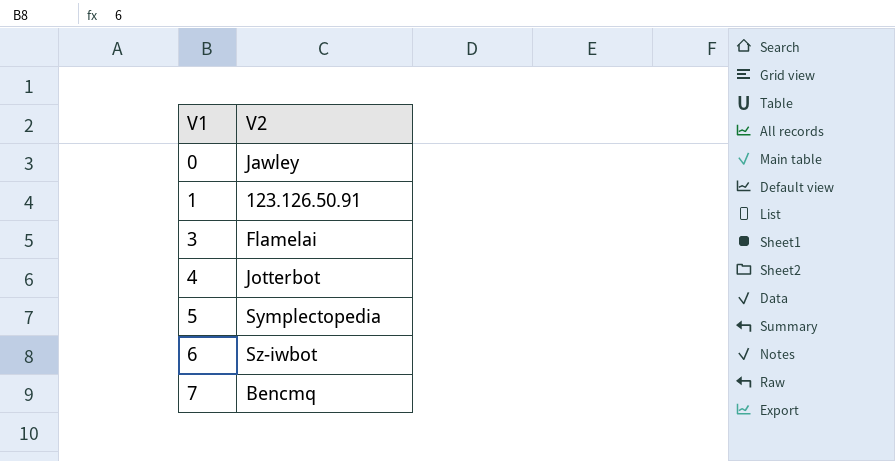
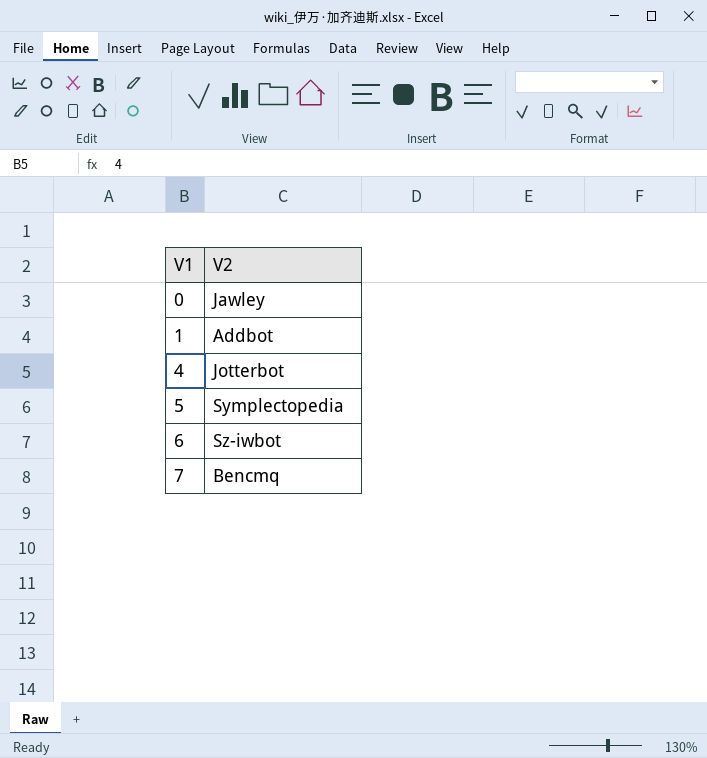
row 3: Flamelai -> none
1 | V2: 123.126.50.91 -> Addbot

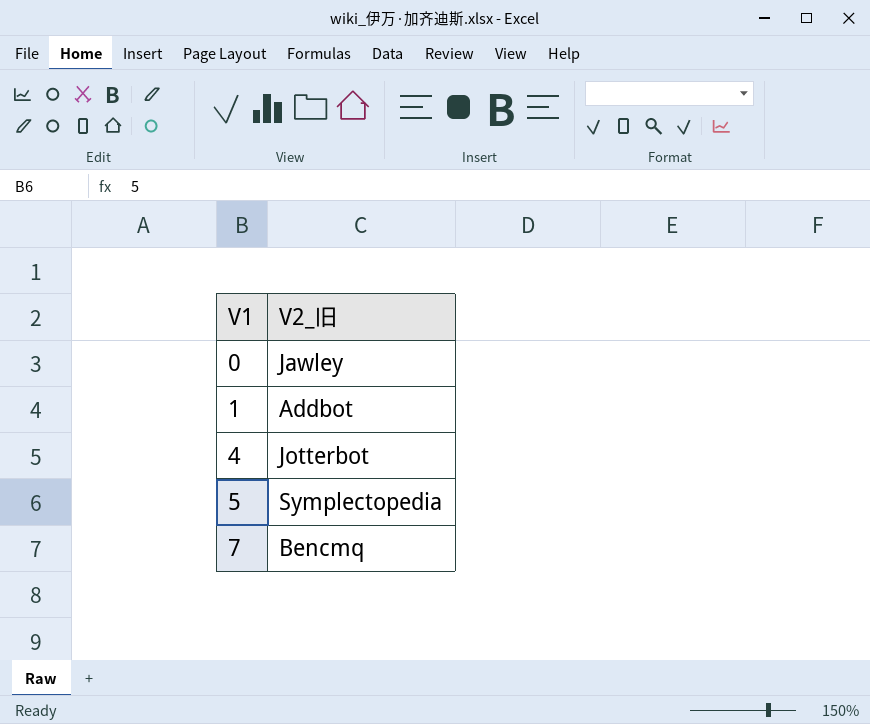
column name: V2 -> V2_旧
row 6: Sz-iwbot -> none

